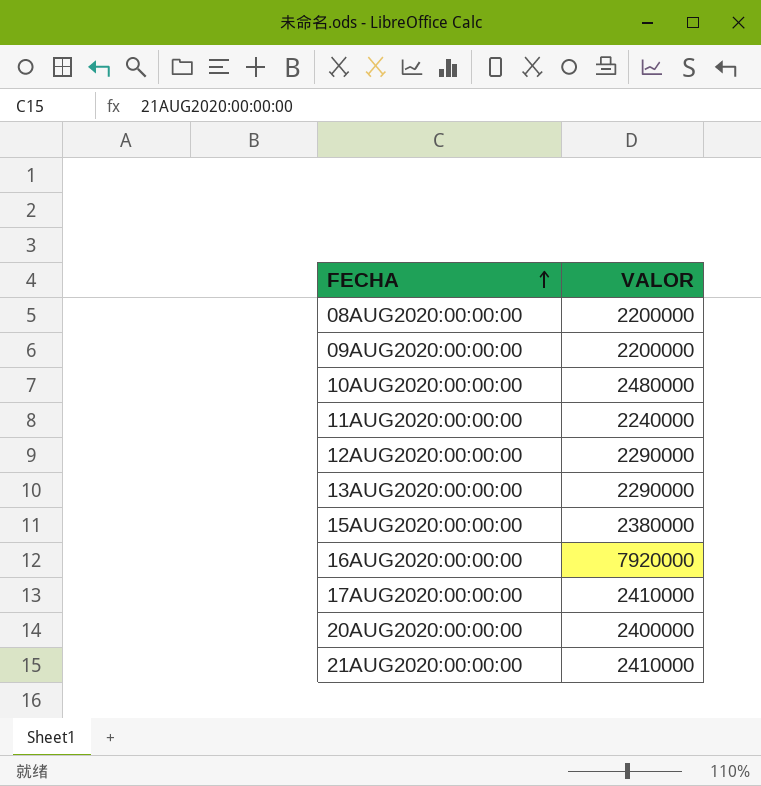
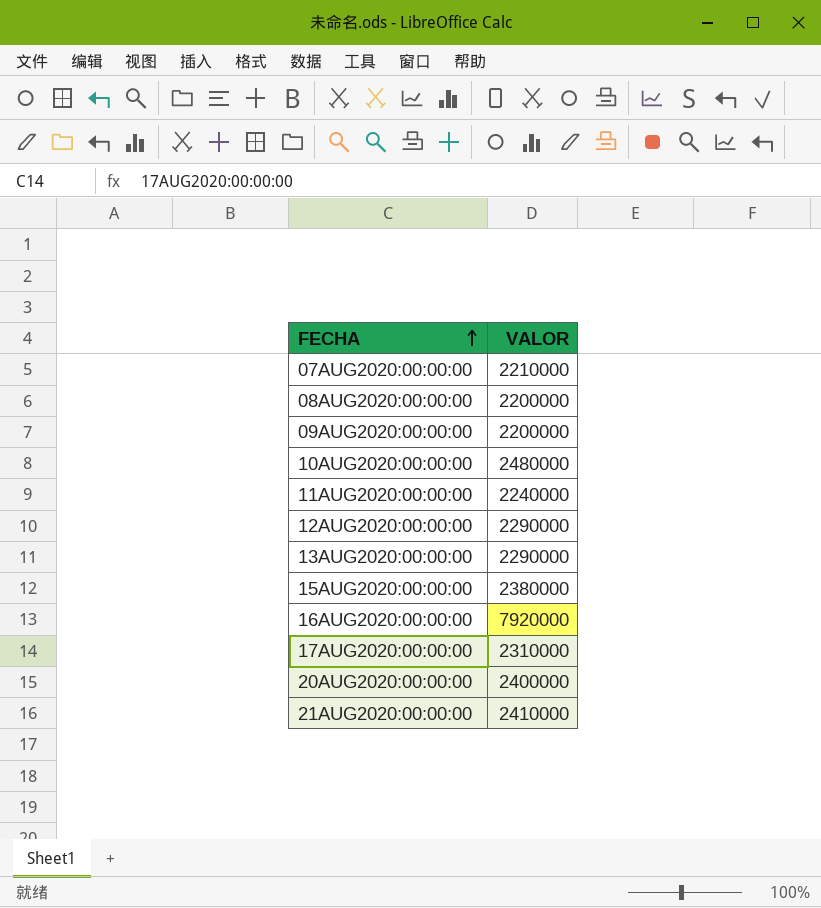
row 07AUG2020:00:00:00: none -> 2210000
17AUG2020:00:00:00 | VALOR: 2410000 -> 2310000

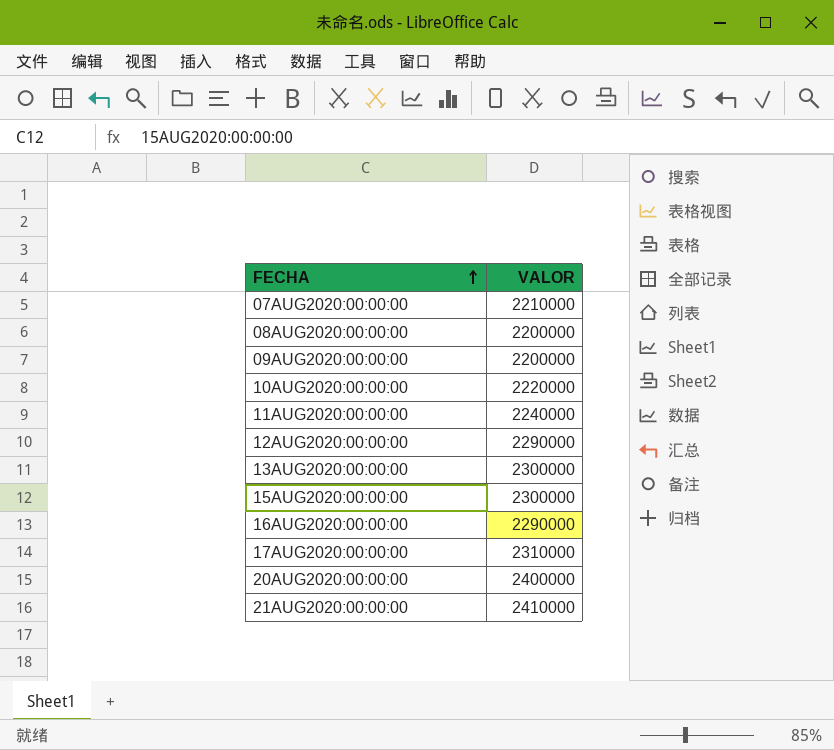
10AUG2020:00:00:00 | VALOR: 2480000 -> 2220000
13AUG2020:00:00:00 | VALOR: 2290000 -> 2300000
15AUG2020:00:00:00 | VALOR: 2380000 -> 2300000
16AUG2020:00:00:00 | VALOR: 7920000 -> 2290000

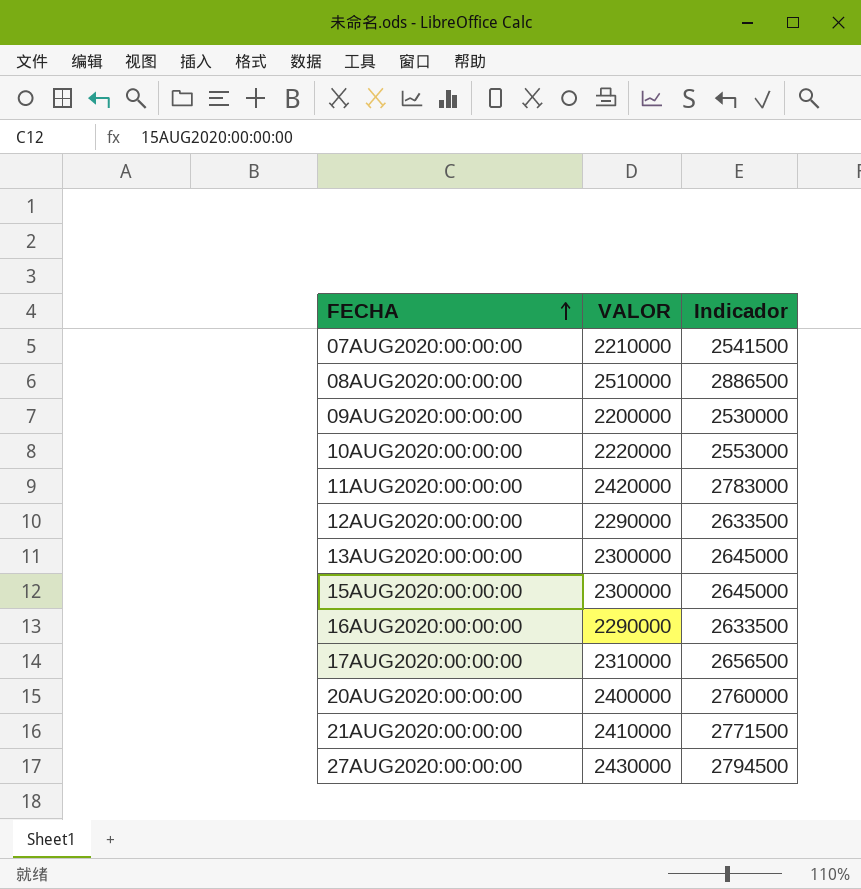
column Indicador | formula: none -> [VALOR] * 1,15
08AUG2020:00:00:00 | VALOR: 2200000 -> 2510000
11AUG2020:00:00:00 | VALOR: 2240000 -> 2420000
row 27AUG2020:00:00:00: none -> 2430000 | 2794500

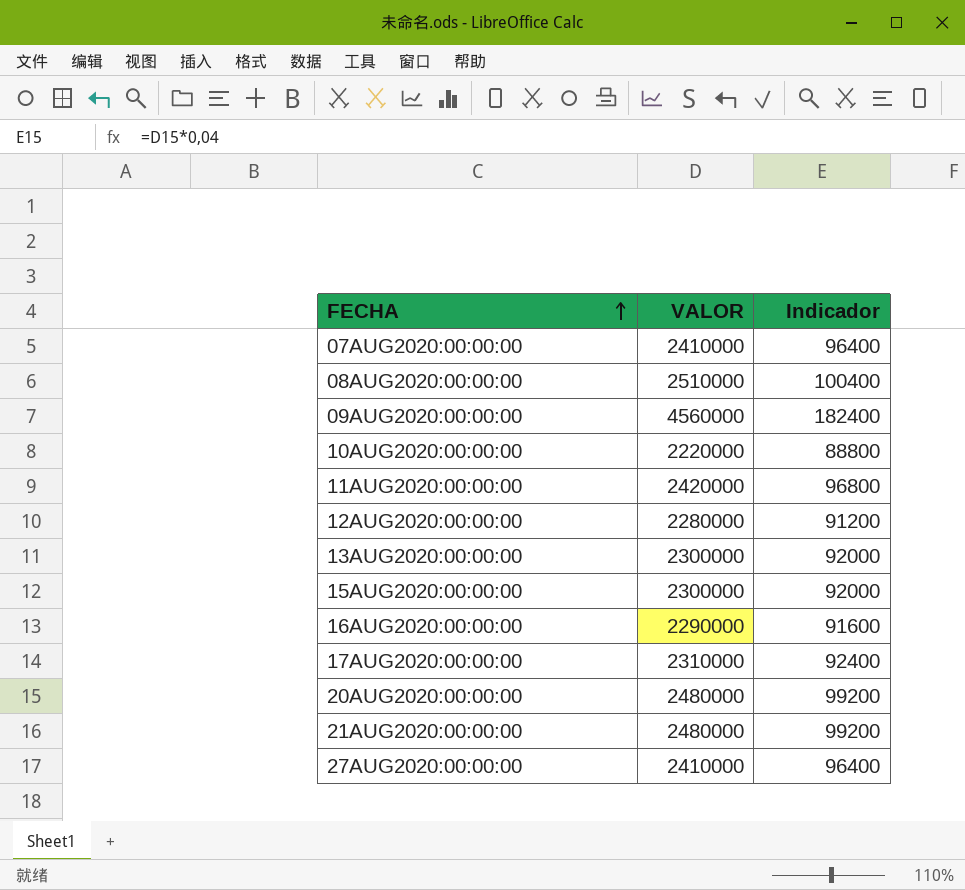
column Indicador | formula: [VALOR] * 1,15 -> [VALOR] * 0,04
07AUG2020:00:00:00 | VALOR: 2210000 -> 2410000
09AUG2020:00:00:00 | VALOR: 2200000 -> 4560000
12AUG2020:00:00:00 | VALOR: 2290000 -> 2280000
20AUG2020:00:00:00 | VALOR: 2400000 -> 2480000
21AUG2020:00:00:00 | VALOR: 2410000 -> 2480000
27AUG2020:00:00:00 | VALOR: 2430000 -> 2410000

